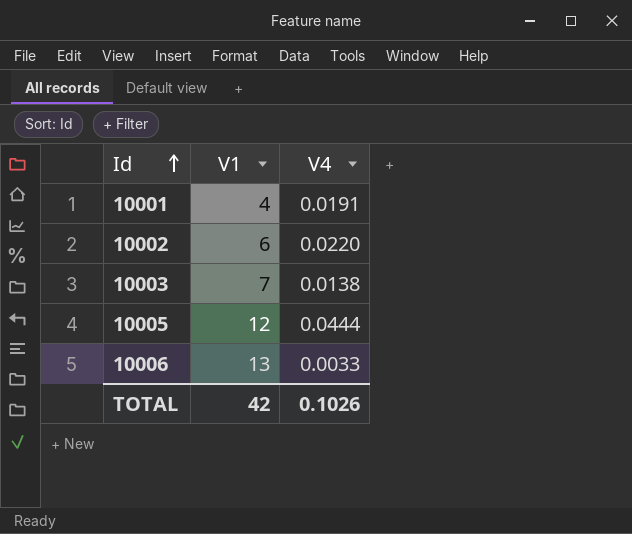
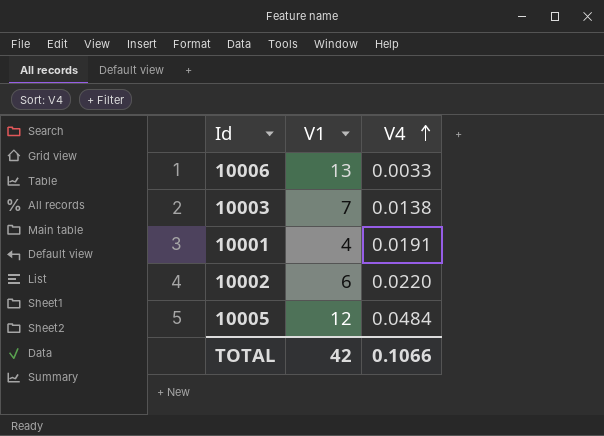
row order: Id ascending -> V4 ascending
10005 | V4: 0.0444 -> 0.0484
TOTAL | V4: 0.1026 -> 0.1066

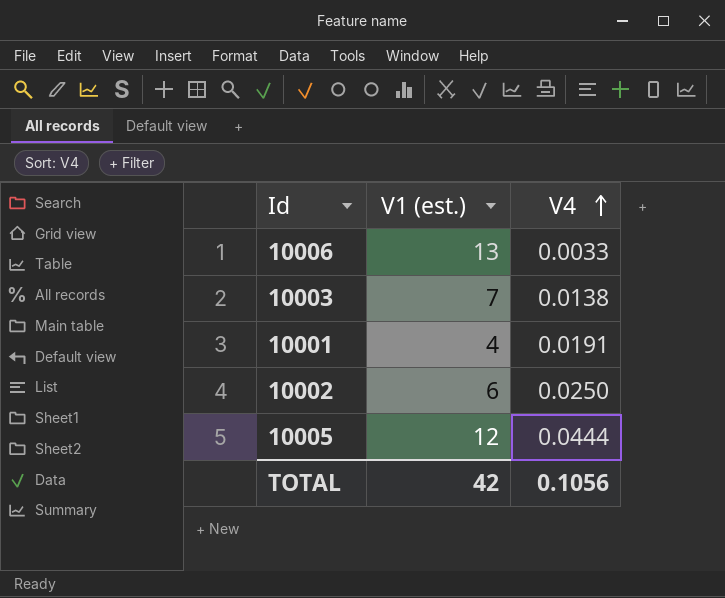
column name: V1 -> V1 (est.)
10002 | V4: 0.0220 -> 0.0250
10005 | V4: 0.0484 -> 0.0444
TOTAL | V4: 0.1066 -> 0.1056

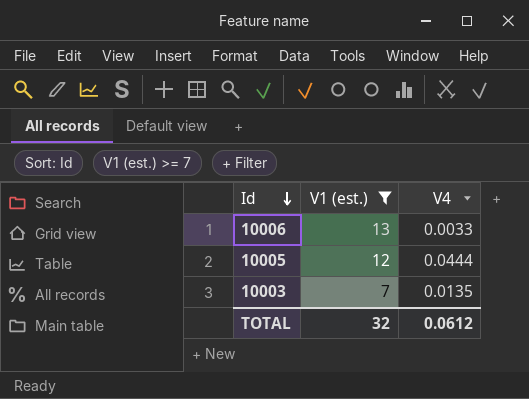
filter: none -> V1 (est.) >= 7
row order: V4 ascending -> Id descending
10003 | V4: 0.0138 -> 0.0135
TOTAL | V1 (est.): 42 -> 32
TOTAL | V4: 0.1056 -> 0.0612

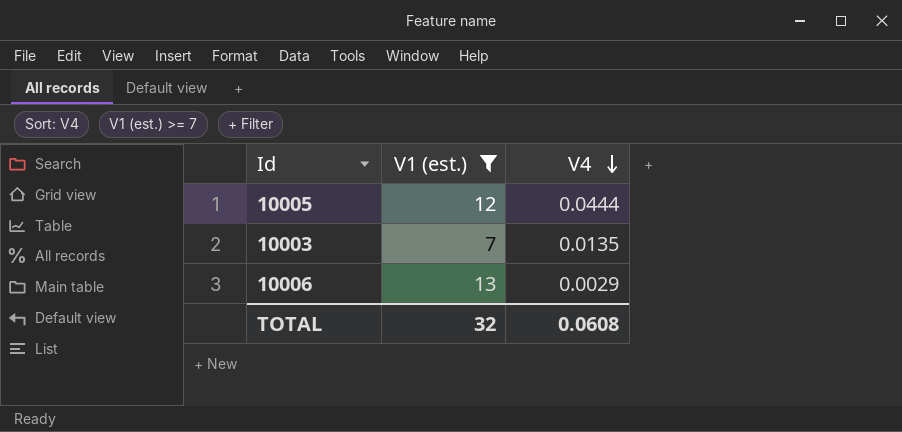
row order: Id descending -> V4 descending
10006 | V4: 0.0033 -> 0.0029
TOTAL | V4: 0.0612 -> 0.0608

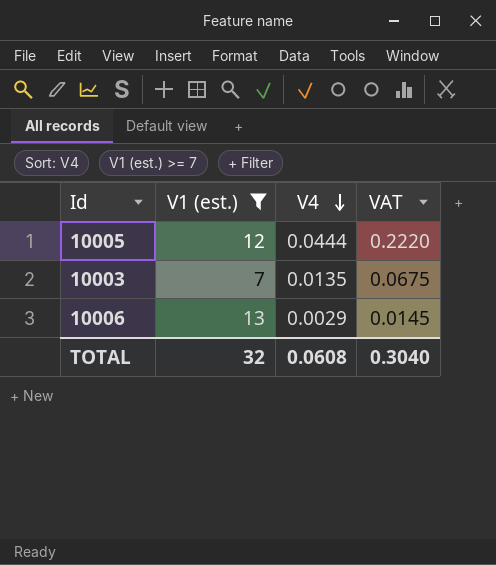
column VAT | formula: none -> [V4] * 5

